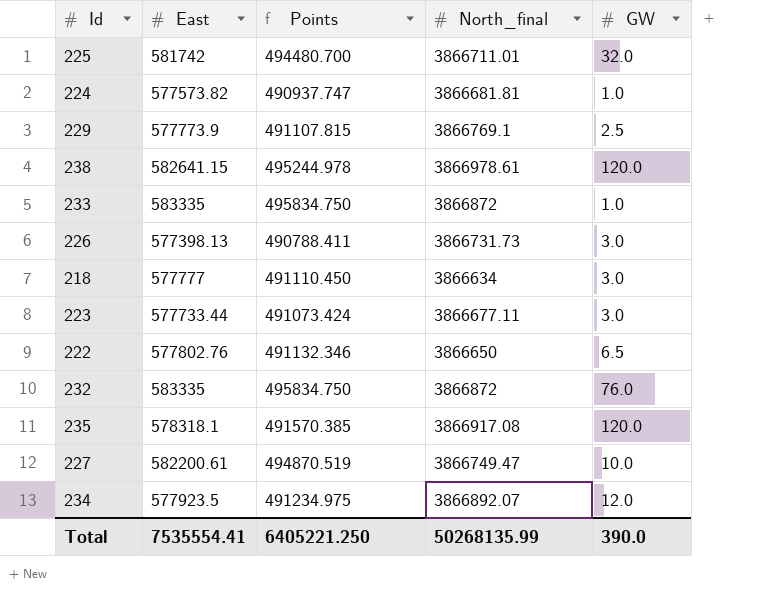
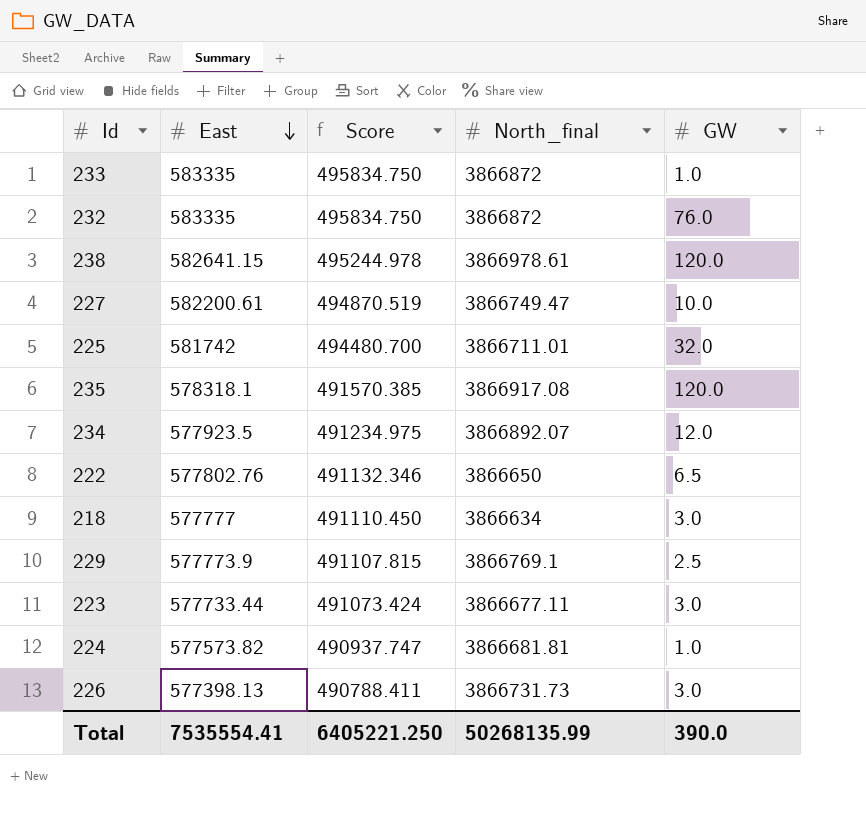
row order: none -> East descending
column name: Points -> Score

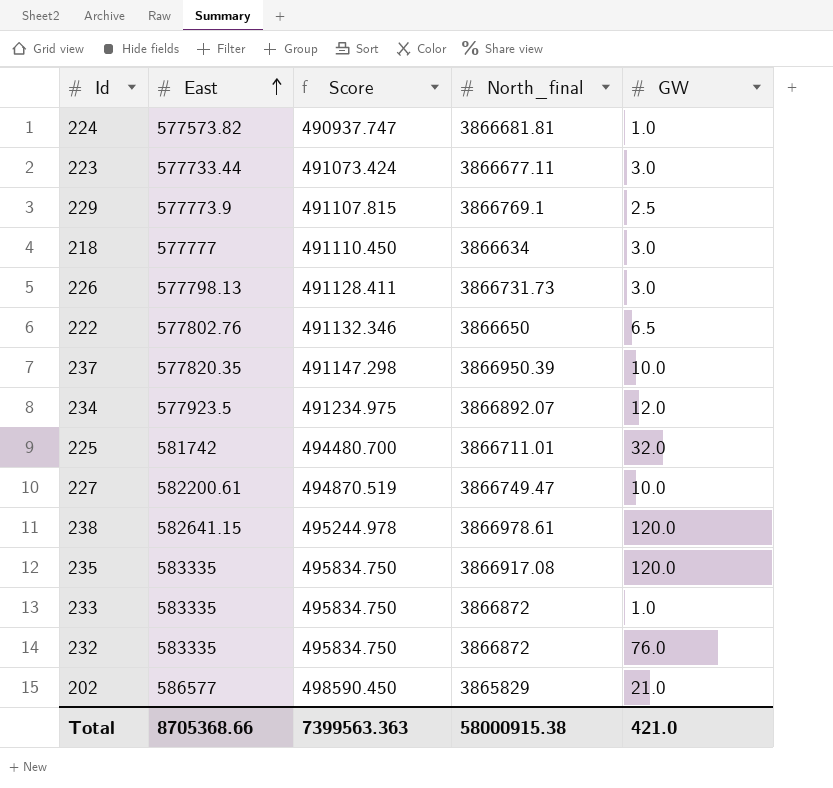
row order: East descending -> East ascending
226 | East: 577398.13 -> 577798.13
226 | Score: 490788.411 -> 491128.411
row 237: none -> 577820.35 | 491147.298 | 3866950.39 | 10.0
235 | East: 578318.1 -> 583335
235 | Score: 491570.385 -> 495834.750
row 202: none -> 586577 | 498590.450 | 3865829 | 21.0
Total | East: 7535554.41 -> 8705368.66
Total | Score: 6405221.250 -> 7399563.363
Total | North_final: 50268135.99 -> 58000915.38
Total | GW: 390.0 -> 421.0

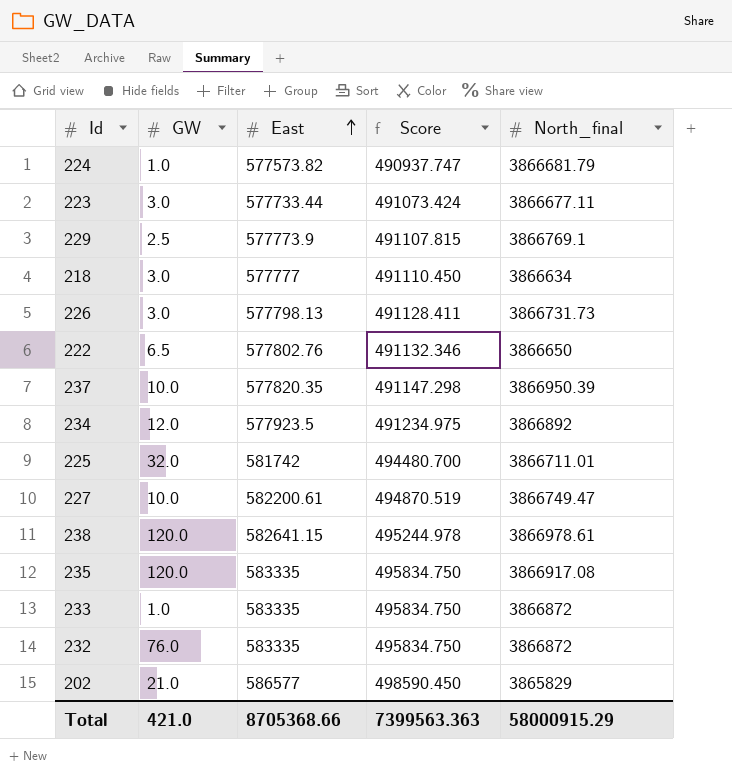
column GW | position: 5 -> 2
224 | North_final: 3866681.81 -> 3866681.79
234 | North_final: 3866892.07 -> 3866892
Total | North_final: 58000915.38 -> 58000915.29

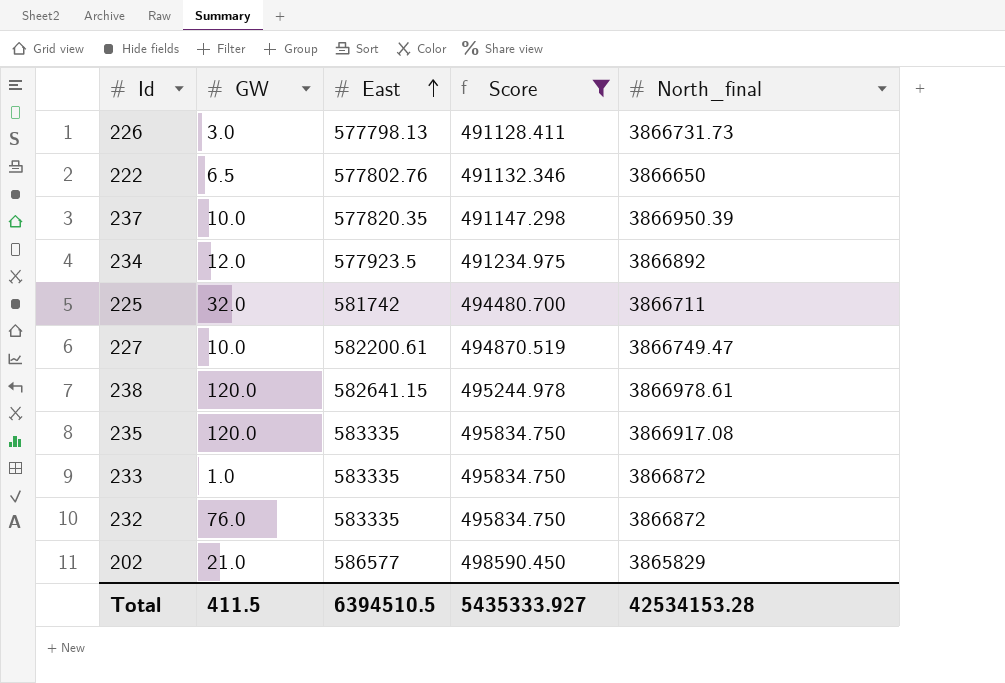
filter: none -> Score >= 491128.411
225 | North_final: 3866711.01 -> 3866711
Total | GW: 421.0 -> 411.5
Total | East: 8705368.66 -> 6394510.5
Total | Score: 7399563.363 -> 5435333.927
Total | North_final: 58000915.29 -> 42534153.28

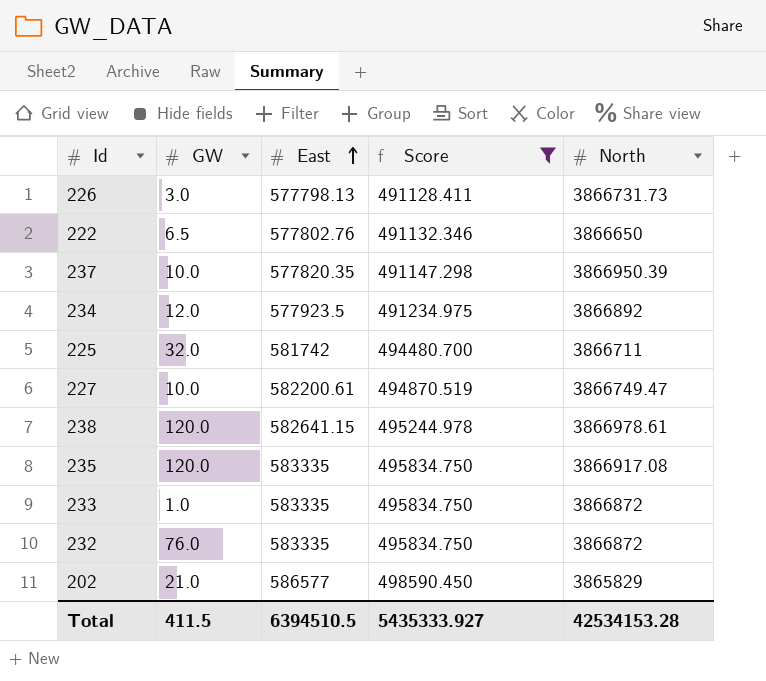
column name: North_final -> North

